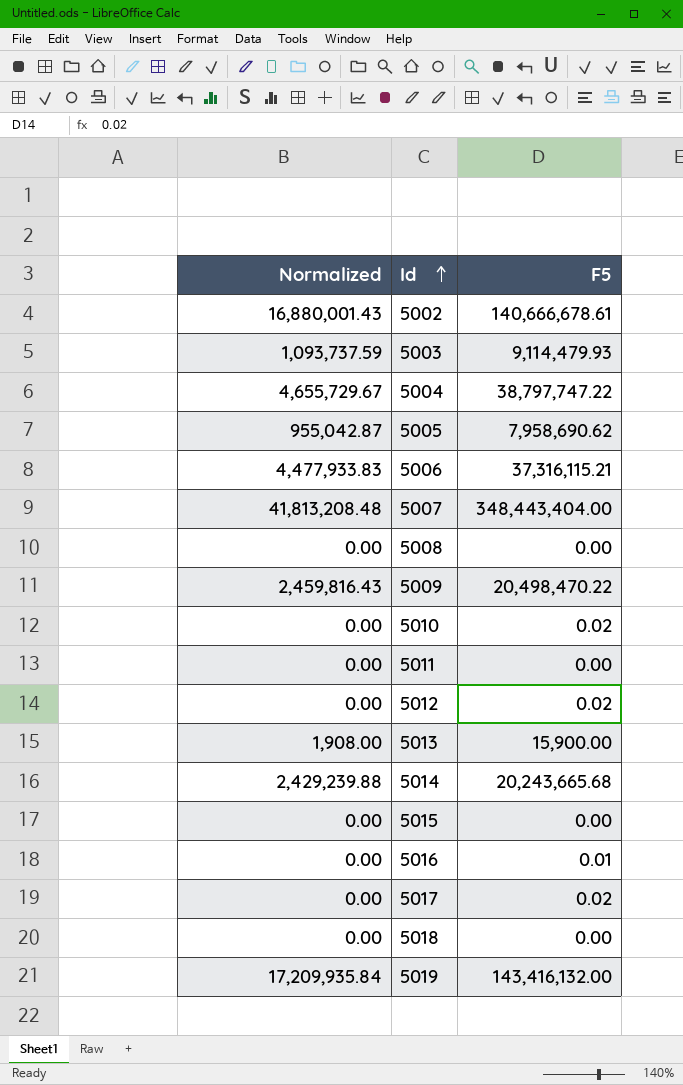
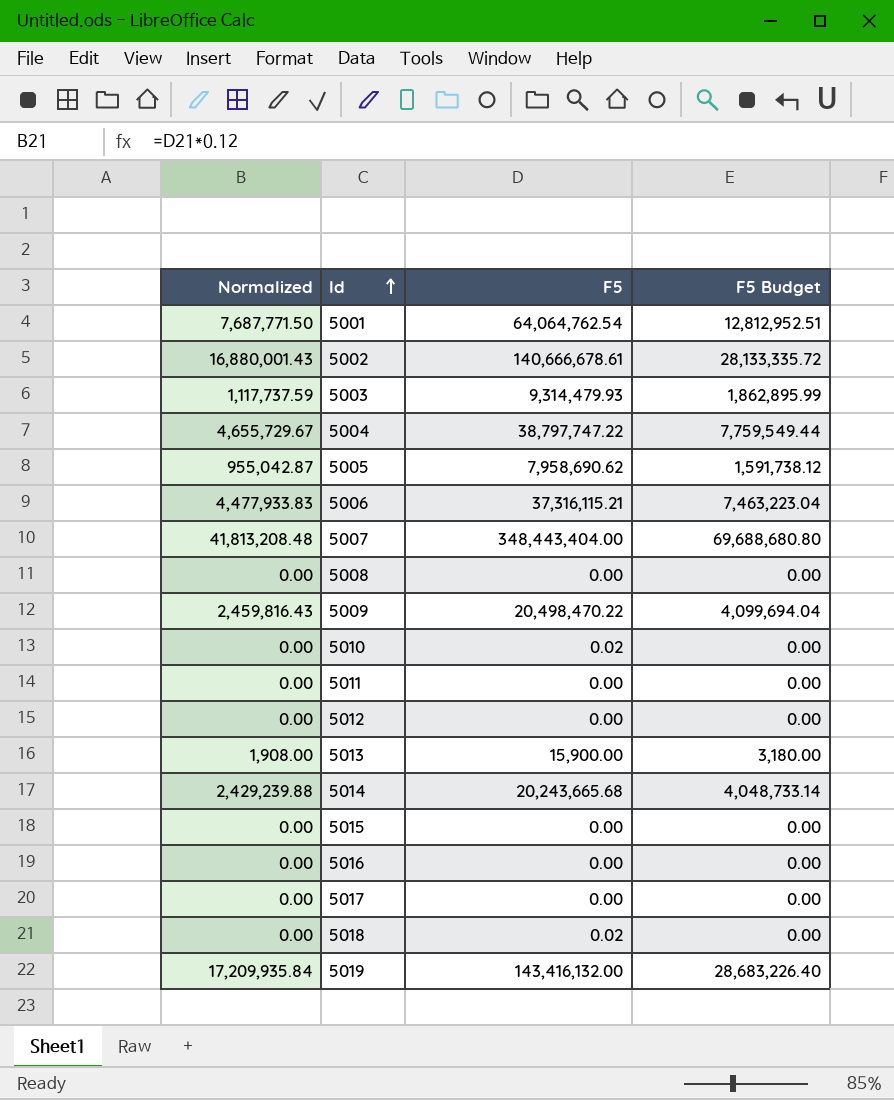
column F5 Budget | formula: none -> [F5] * 0.2
row 5001: none -> 7,687,771.50 | 64,064,762.54 | 12,812,952.51
5003 | Normalized: 1,093,737.59 -> 1,117,737.59
5003 | F5: 9,114,479.93 -> 9,314,479.93
5012 | F5: 0.02 -> 0.00
5016 | F5: 0.01 -> 0.00
5017 | F5: 0.02 -> 0.00
5018 | F5: 0.00 -> 0.02

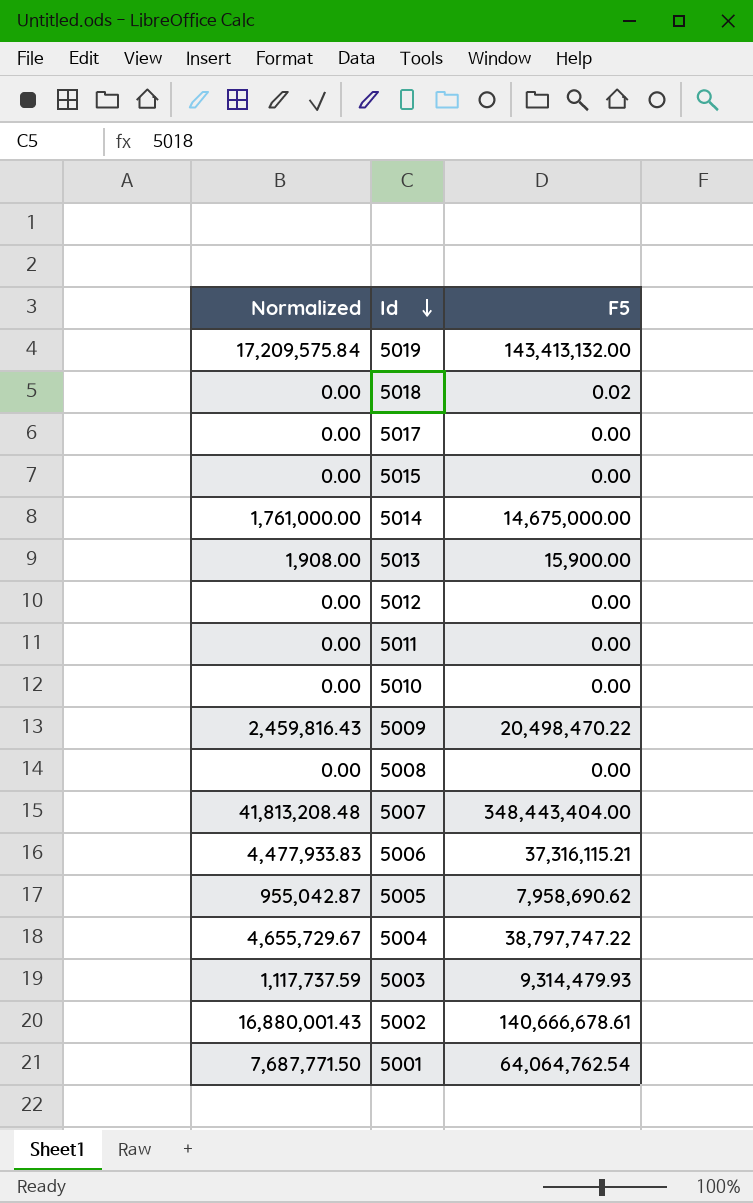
row order: Id ascending -> Id descending
column F5 Budget | formula: [F5] * 0.2 -> none
row 5016: 0.00 | 0.00 | 0.00 -> none
5019 | Normalized: 17,209,935.84 -> 17,209,575.84
5019 | F5: 143,416,132.00 -> 143,413,132.00
5014 | Normalized: 2,429,239.88 -> 1,761,000.00
5014 | F5: 20,243,665.68 -> 14,675,000.00
5010 | F5: 0.02 -> 0.00

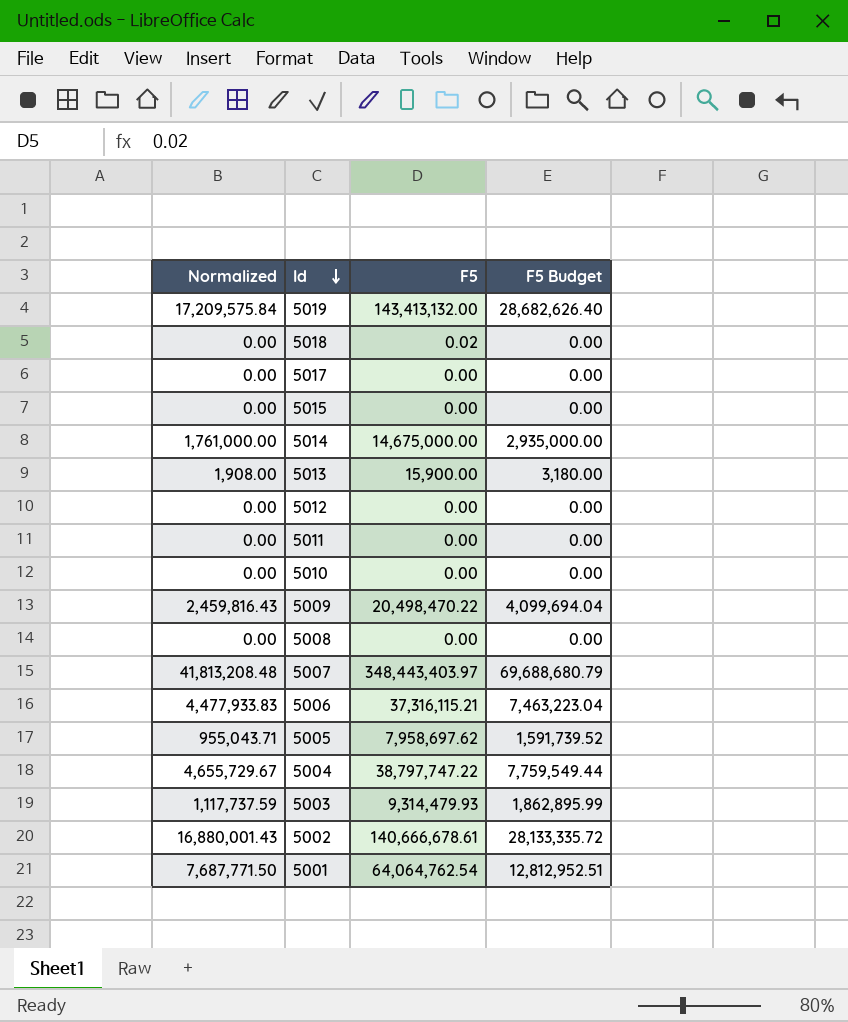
column F5 Budget | formula: none -> [F5] * 0.2
5007 | F5: 348,443,404.00 -> 348,443,403.97
5005 | Normalized: 955,042.87 -> 955,043.71
5005 | F5: 7,958,690.62 -> 7,958,697.62

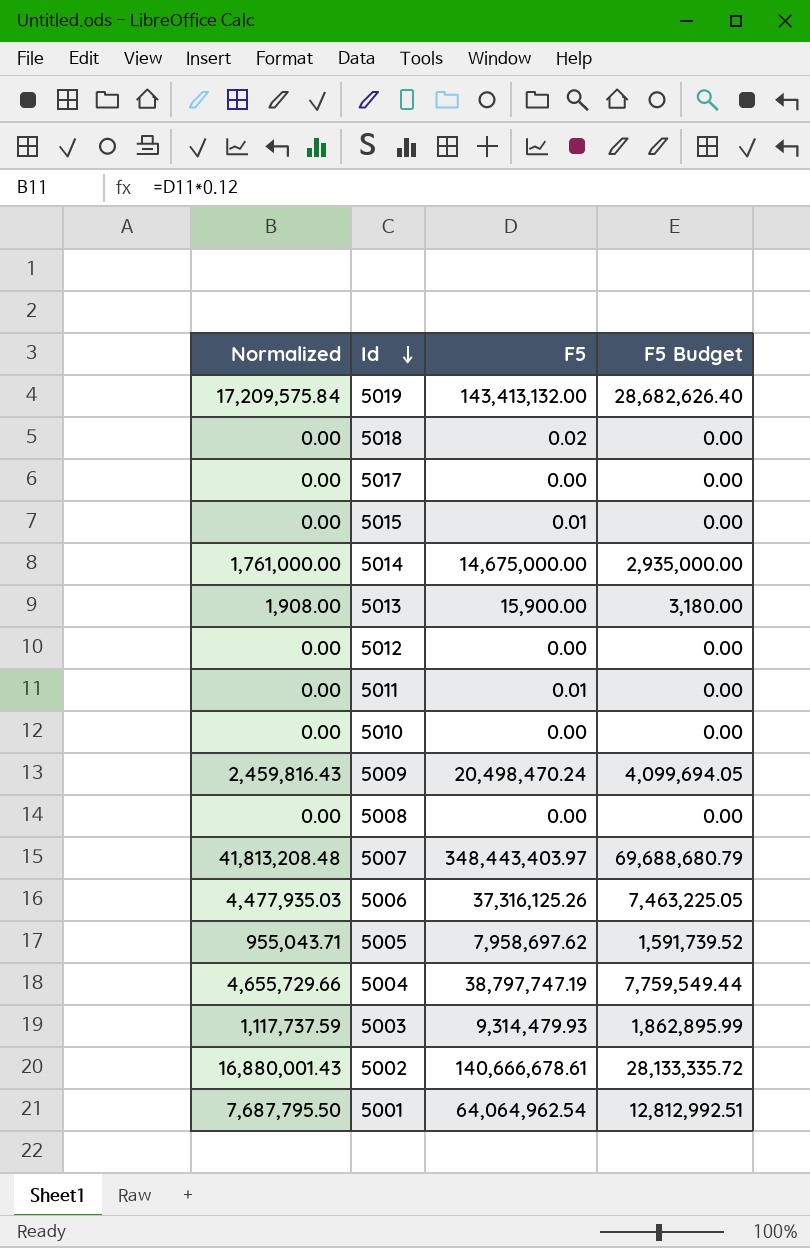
5015 | F5: 0.00 -> 0.01
5011 | F5: 0.00 -> 0.01
5009 | F5: 20,498,470.22 -> 20,498,470.24
5009 | F5 Budget: 4,099,694.04 -> 4,099,694.05
5006 | Normalized: 4,477,933.83 -> 4,477,935.03
5006 | F5: 37,316,115.21 -> 37,316,125.26
5006 | F5 Budget: 7,463,223.04 -> 7,463,225.05
5004 | Normalized: 4,655,729.67 -> 4,655,729.66
5004 | F5: 38,797,747.22 -> 38,797,747.19
5001 | Normalized: 7,687,771.50 -> 7,687,795.50
5001 | F5: 64,064,762.54 -> 64,064,962.54
5001 | F5 Budget: 12,812,952.51 -> 12,812,992.51

